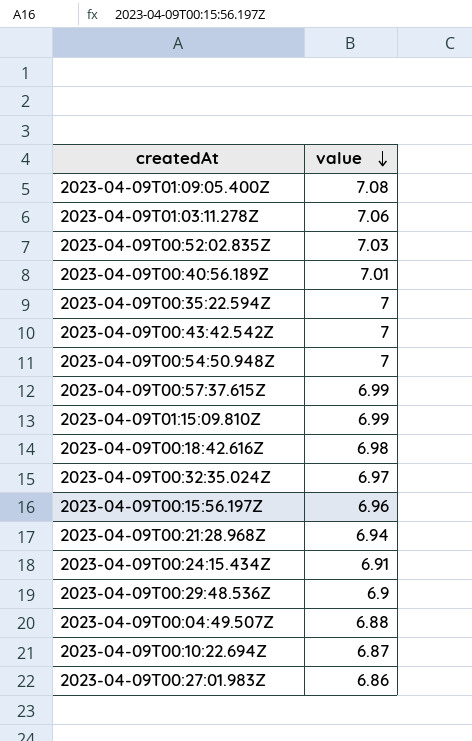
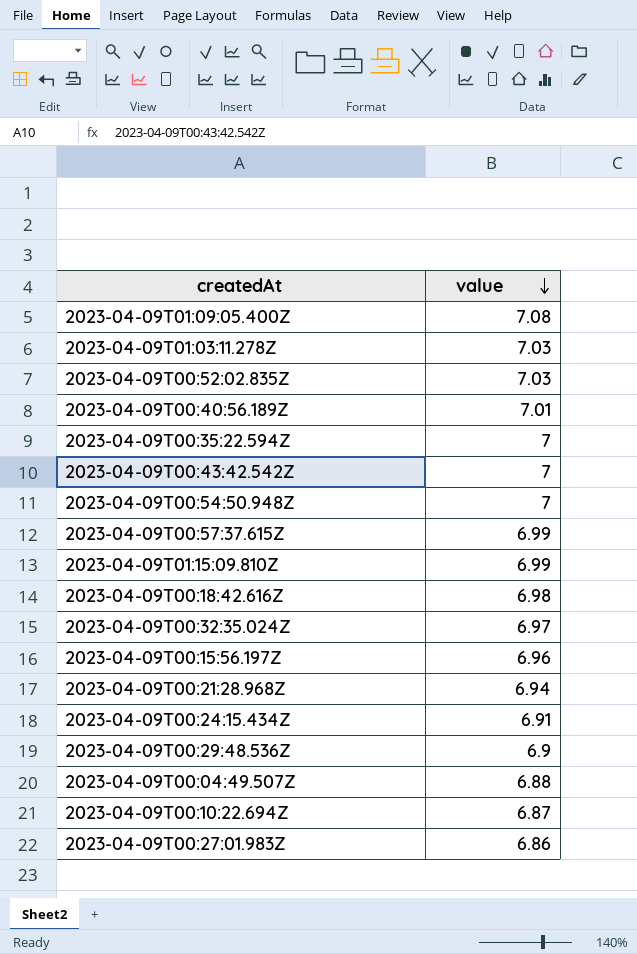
2023-04-09T01:03:11.278Z | value: 7.06 -> 7.03

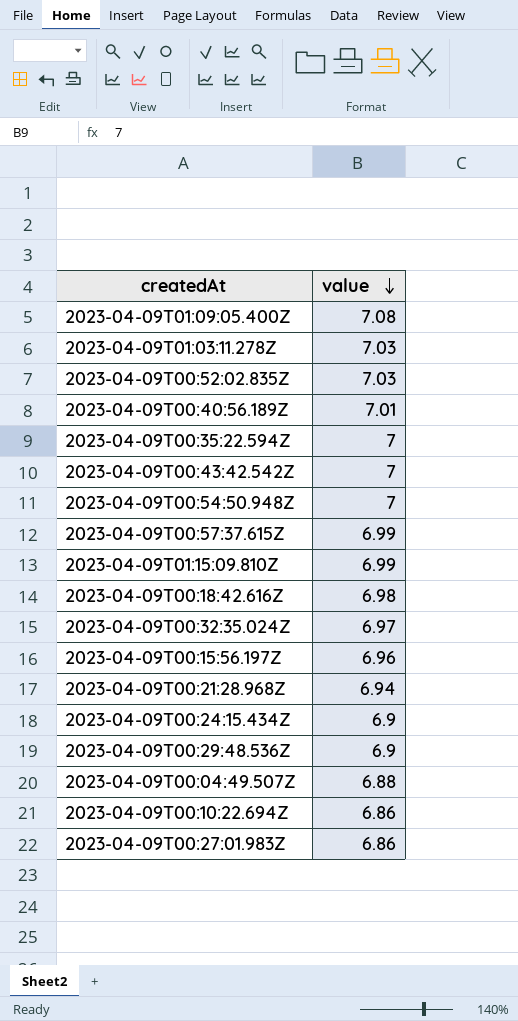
2023-04-09T00:24:15.434Z | value: 6.91 -> 6.9
2023-04-09T00:10:22.694Z | value: 6.87 -> 6.86

